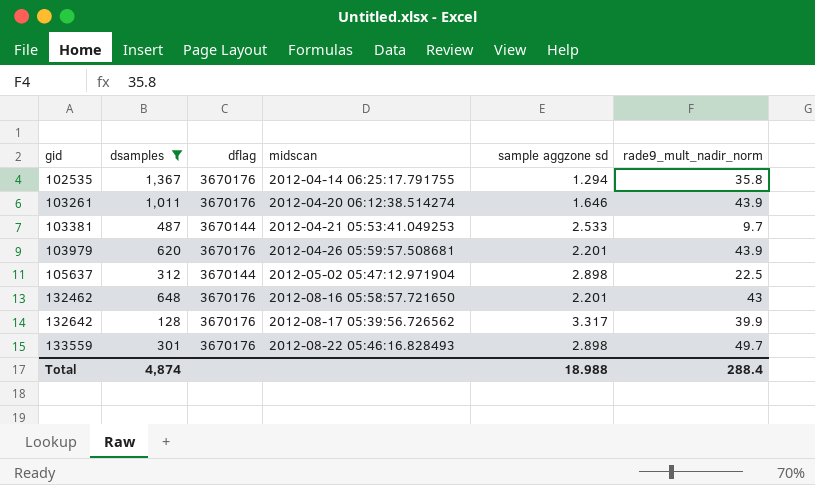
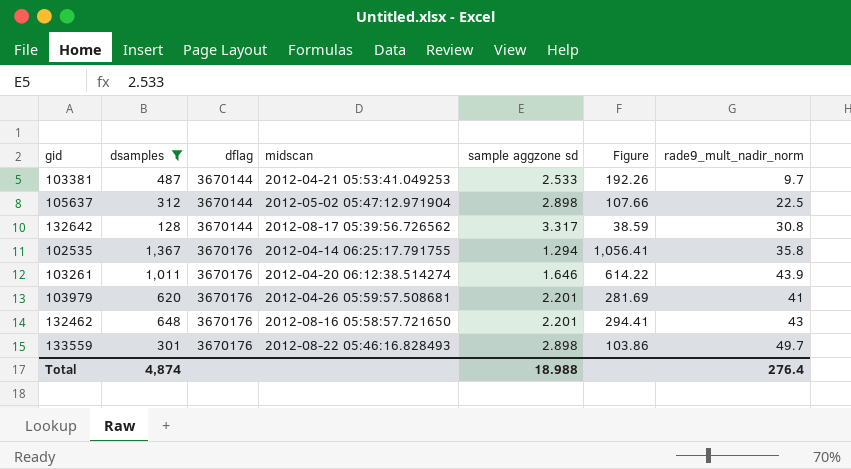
row order: gid ascending -> dflag ascending
column Figure | formula: none -> [dsamples] / [sample aggzone sd]
132642 | dflag: 3670176 -> 3670144
132642 | rade9_mult_nadir_norm: 39.9 -> 30.8
103979 | rade9_mult_nadir_norm: 43.9 -> 41
Total | rade9_mult_nadir_norm: 288.4 -> 276.4

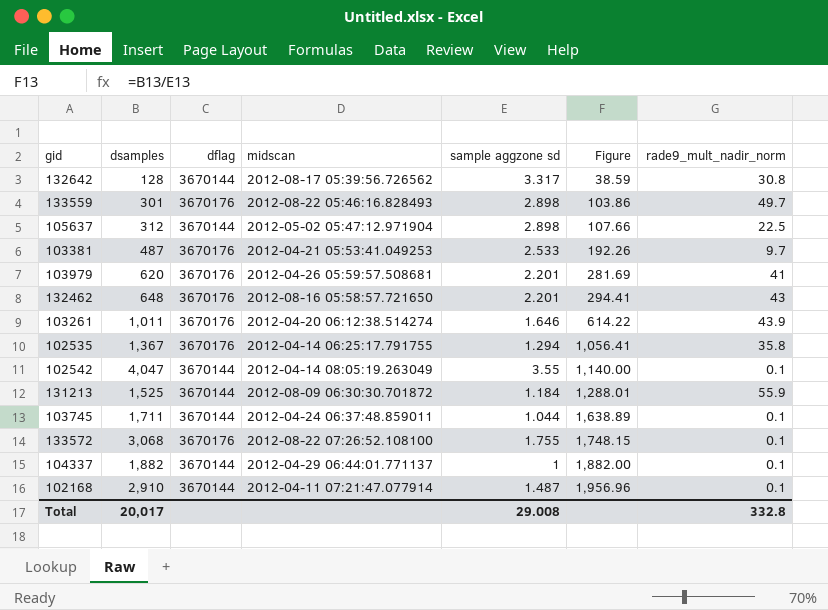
filter: dsamples <= 1,367 -> none
row order: dflag ascending -> Figure ascending
103381 | dflag: 3670144 -> 3670176
Total | dsamples: 4,874 -> 20,017
Total | sample aggzone sd: 18.988 -> 29.008
Total | rade9_mult_nadir_norm: 276.4 -> 332.8

